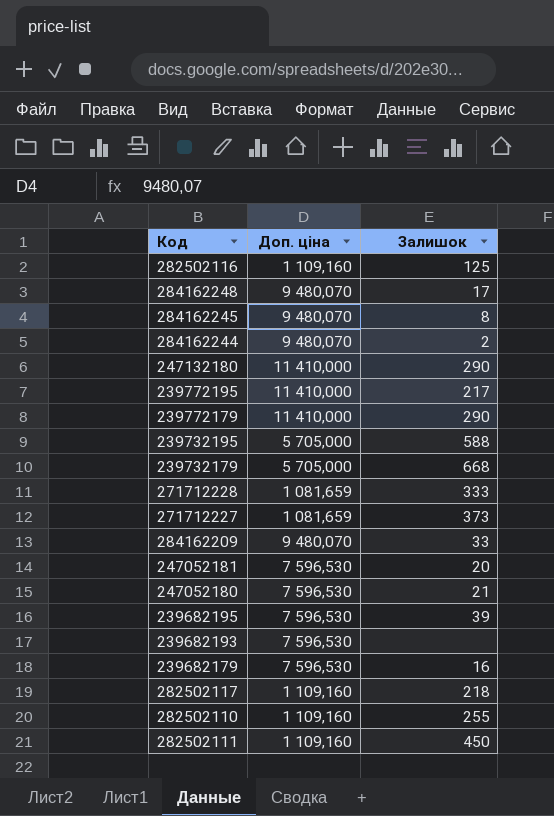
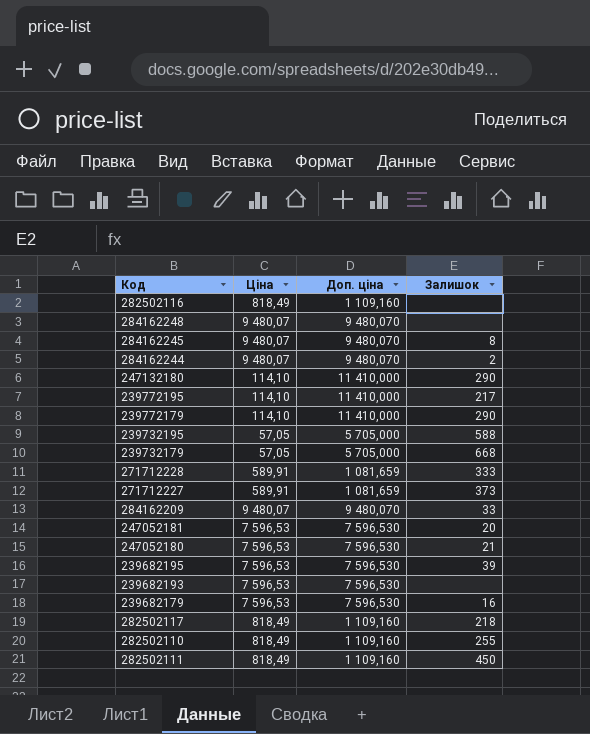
column Ціна | position: none -> 2
282502116 | Залишок: 125 -> none
284162248 | Залишок: 17 -> none

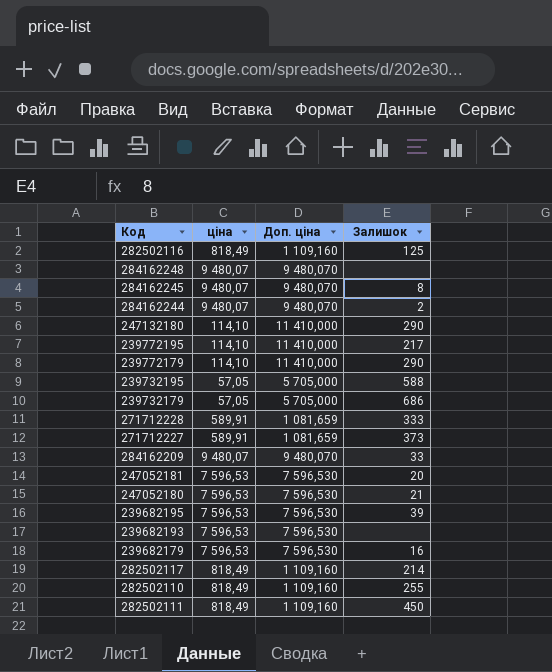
column name: Ціна -> ціна
282502116 | Залишок: none -> 125
239732179 | Залишок: 668 -> 686
282502117 | Залишок: 218 -> 214

